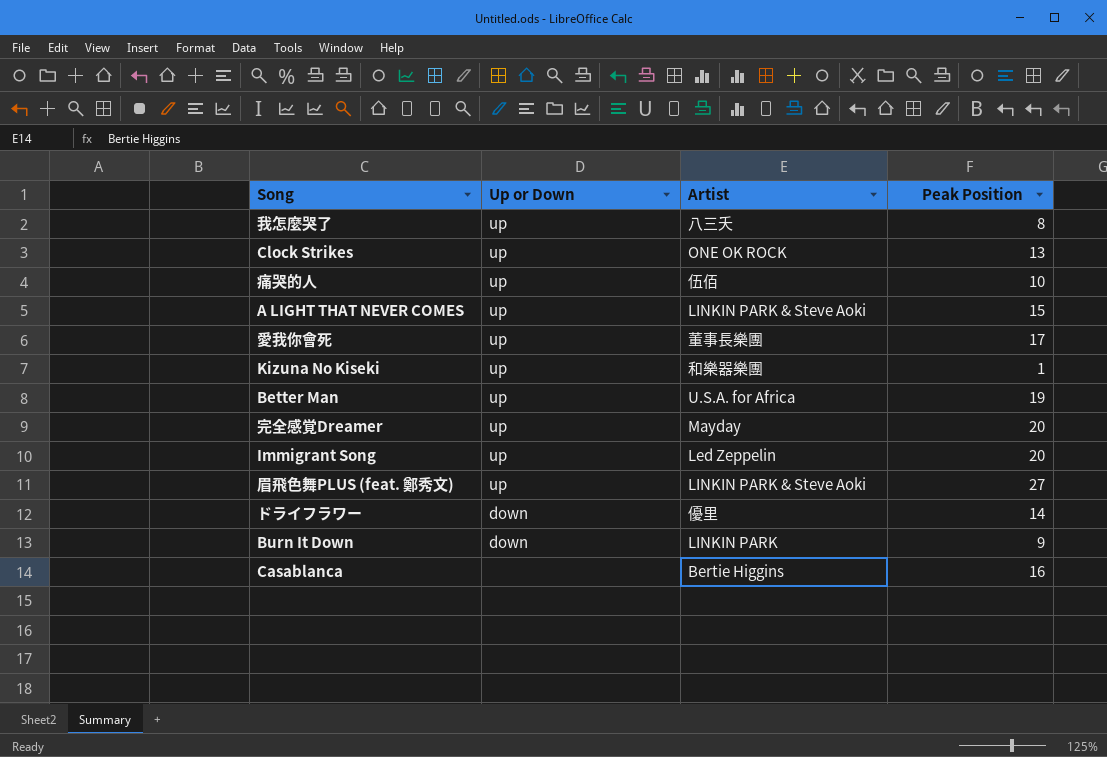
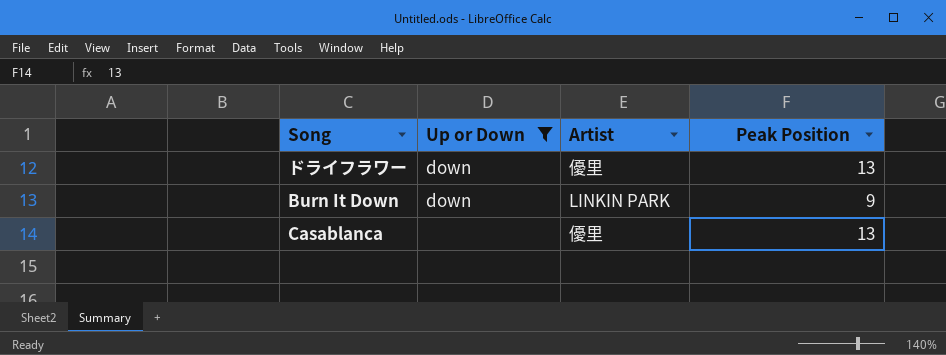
filter: none -> Up or Down != up
ドライフラワー | Peak Position: 14 -> 13
Casablanca | Artist: Bertie Higgins -> 優里
Casablanca | Peak Position: 16 -> 13

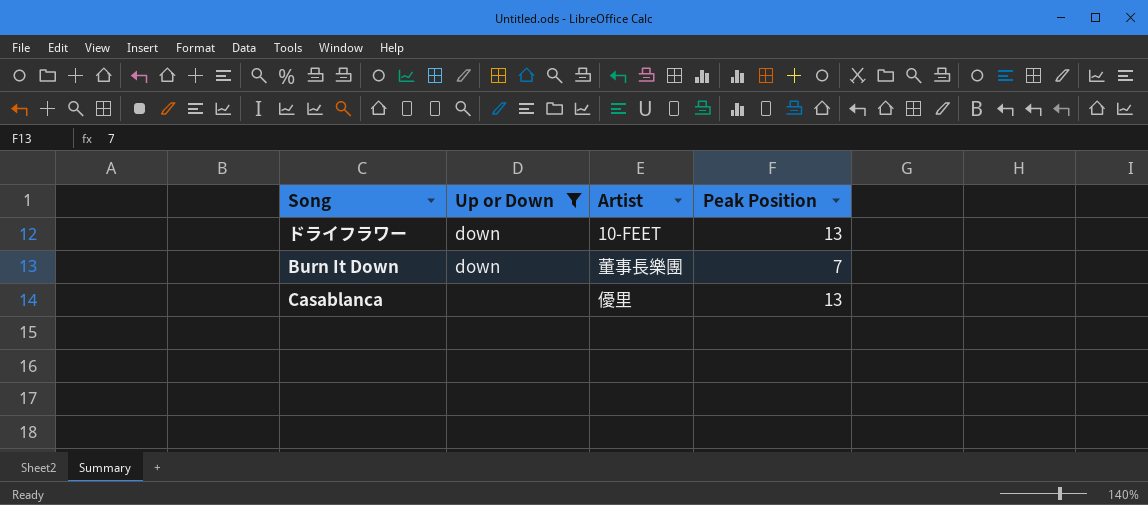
ドライフラワー | Artist: 優里 -> 10-FEET
Burn It Down | Artist: LINKIN PARK -> 董事長樂團
Burn It Down | Peak Position: 9 -> 7

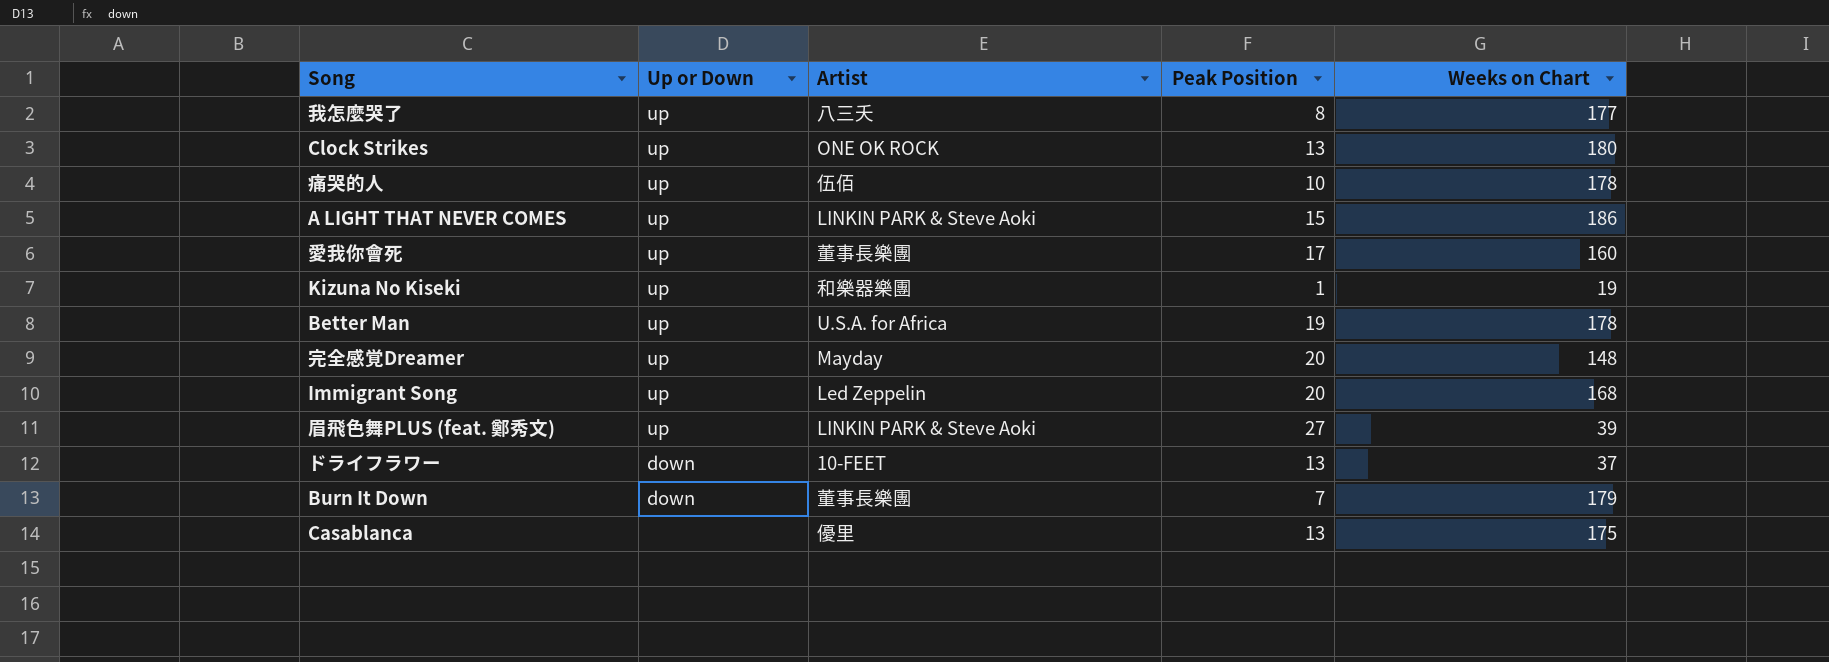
filter: Up or Down != up -> none
column Weeks on Chart | position: none -> 5

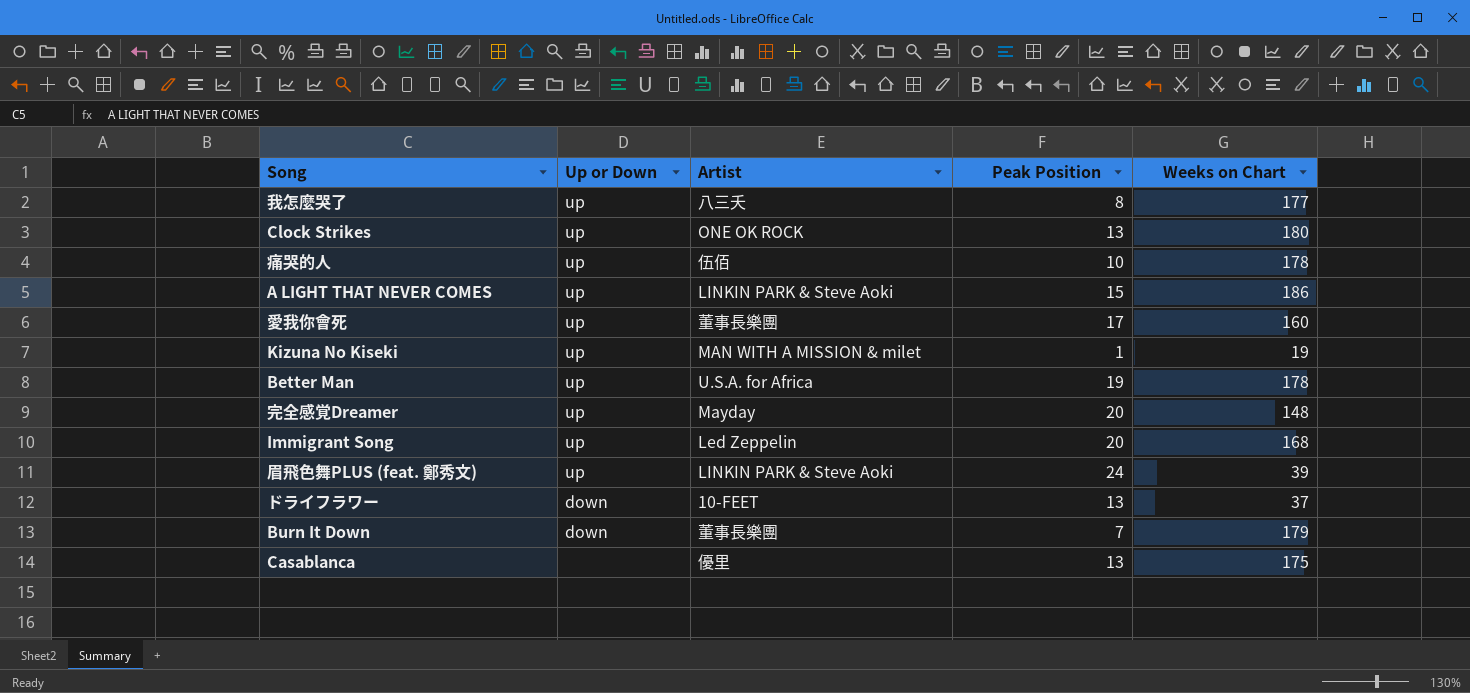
Kizuna No Kiseki | Artist: 和樂器樂團 -> MAN WITH A MISSION & milet
眉飛色舞PLUS (feat. 鄭秀文) | Peak Position: 27 -> 24

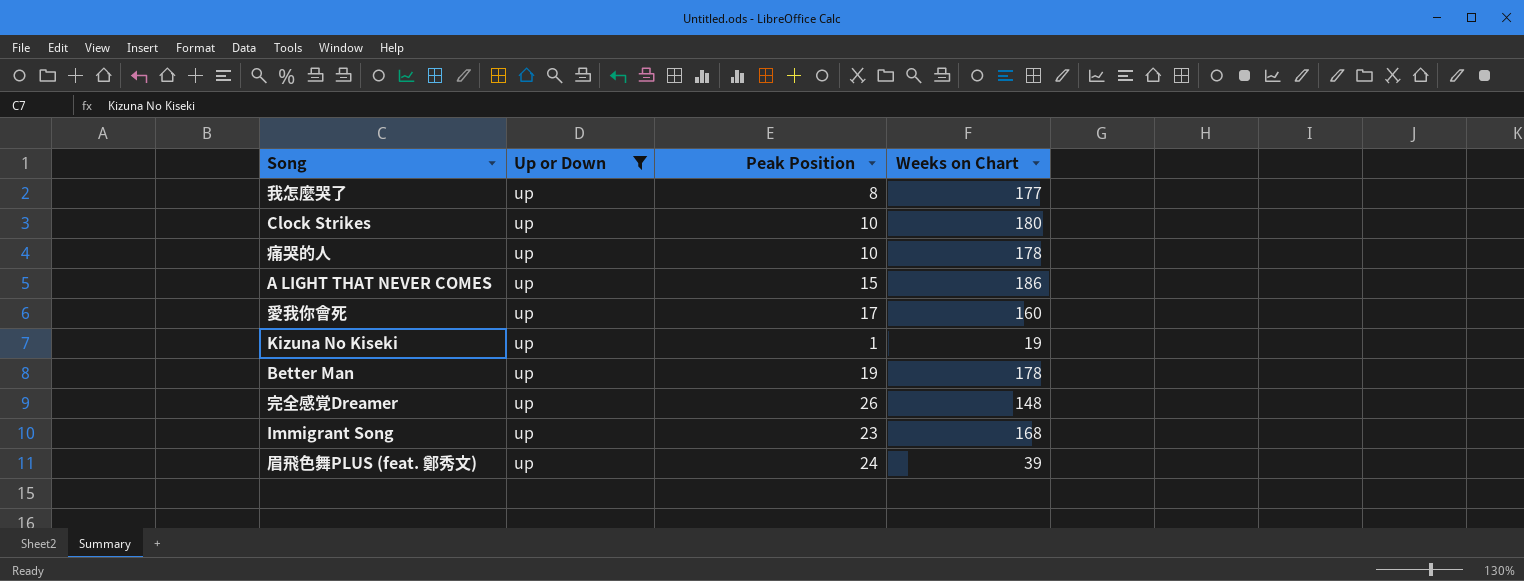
filter: none -> Up or Down = up
column Artist | position: 3 -> none
Clock Strikes | Peak Position: 13 -> 10
完全感覚Dreamer | Peak Position: 20 -> 26
Immigrant Song | Peak Position: 20 -> 23

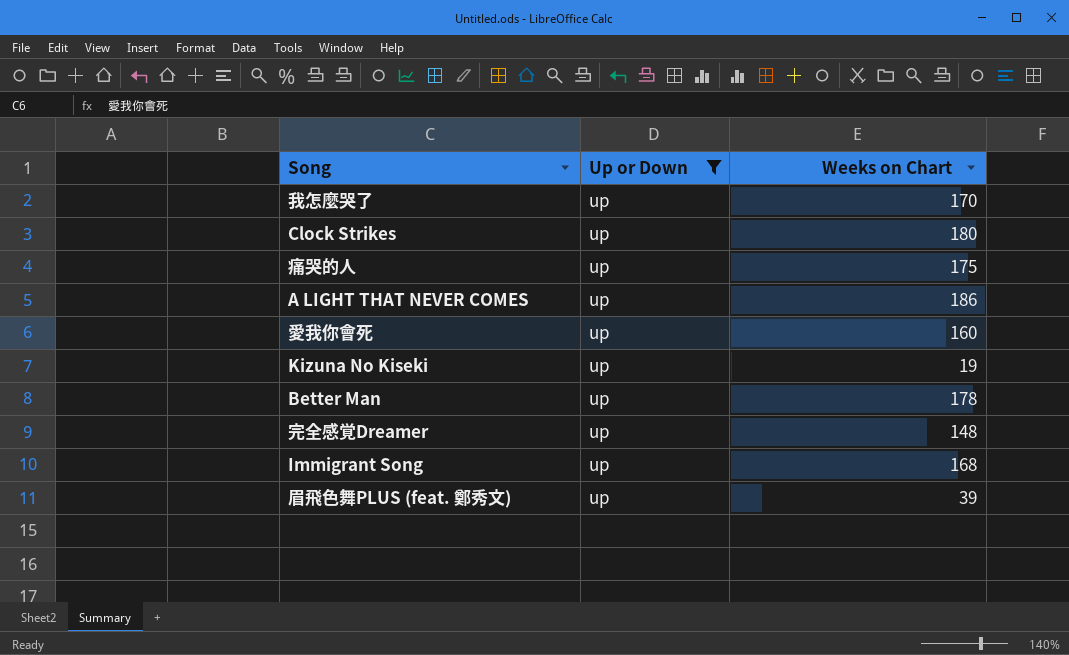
column Peak Position | position: 3 -> none
我怎麼哭了 | Weeks on Chart: 177 -> 170
痛哭的人 | Weeks on Chart: 178 -> 175

